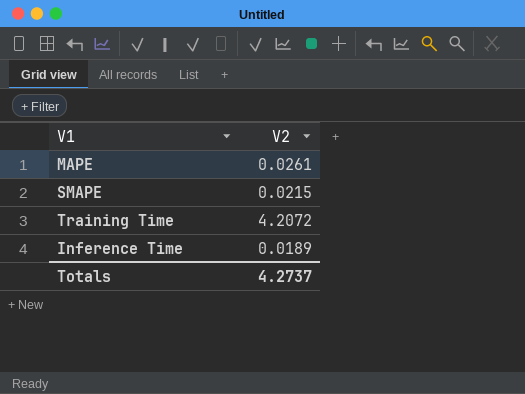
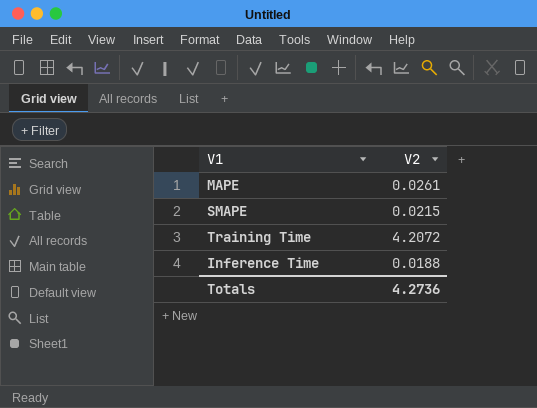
Inference Time | V2: 0.0189 -> 0.0188
Totals | V2: 4.2737 -> 4.2736

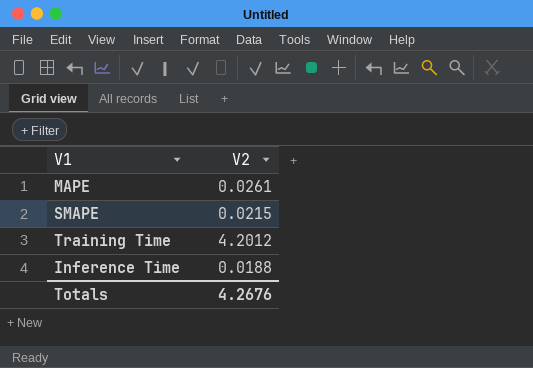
Training Time | V2: 4.2072 -> 4.2012
Totals | V2: 4.2736 -> 4.2676

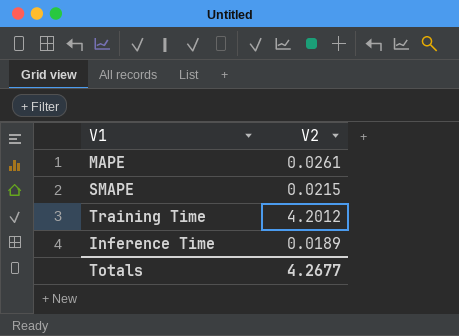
Inference Time | V2: 0.0188 -> 0.0189
Totals | V2: 4.2676 -> 4.2677

